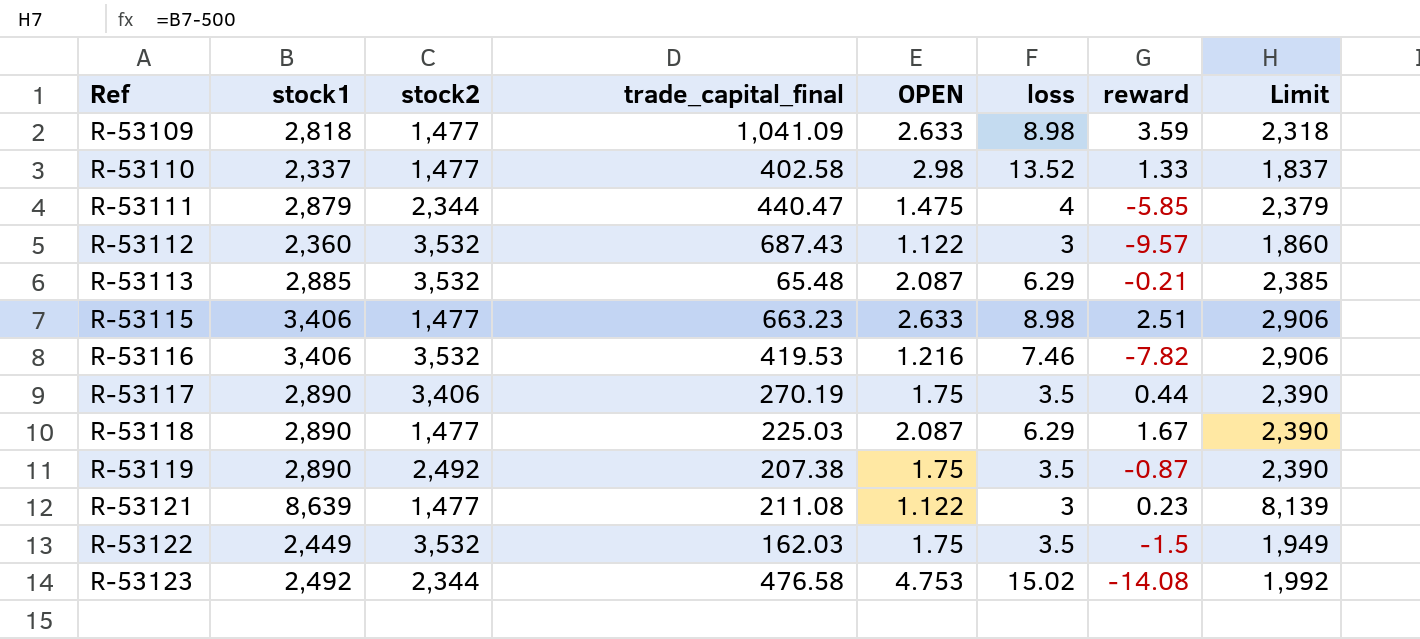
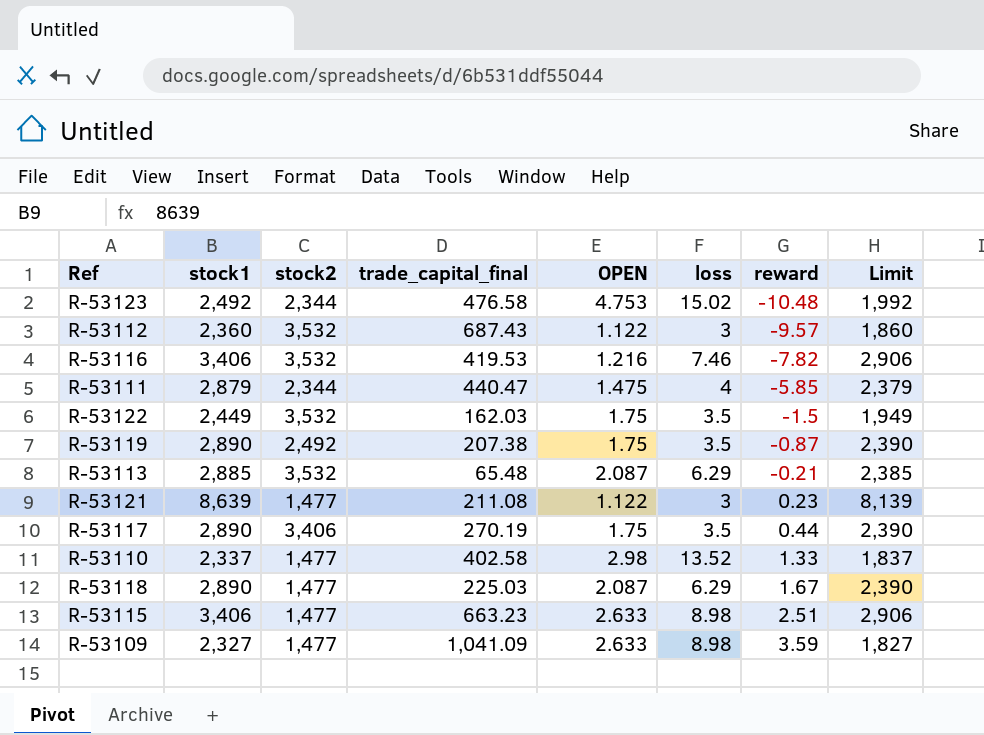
row order: Ref ascending -> reward ascending
R-53123 | reward: -14.08 -> -10.48
R-53109 | stock1: 2,818 -> 2,327
R-53109 | Limit: 2,318 -> 1,827

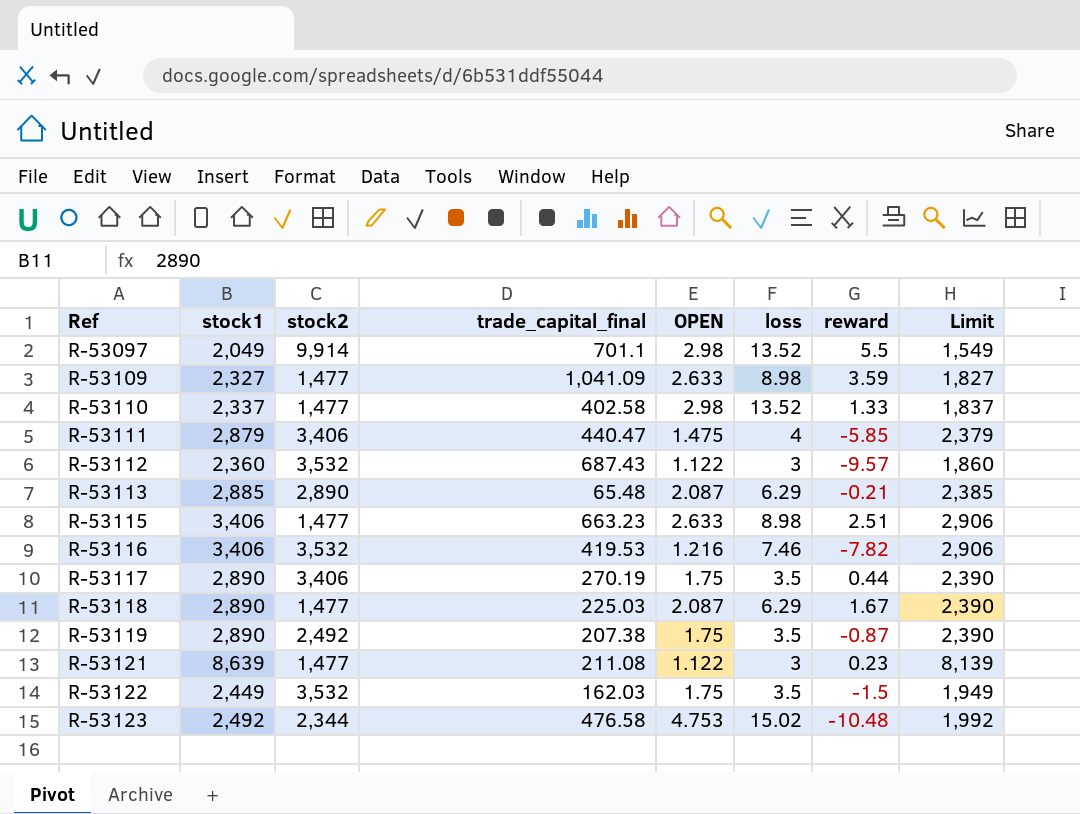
row order: reward ascending -> Ref ascending
row R-53097: none -> 2,049 | 9,914 | 701.1 | 2.98 | 13.52 | 5.5 | 1,549
R-53111 | stock2: 2,344 -> 3,406
R-53113 | stock2: 3,532 -> 2,890

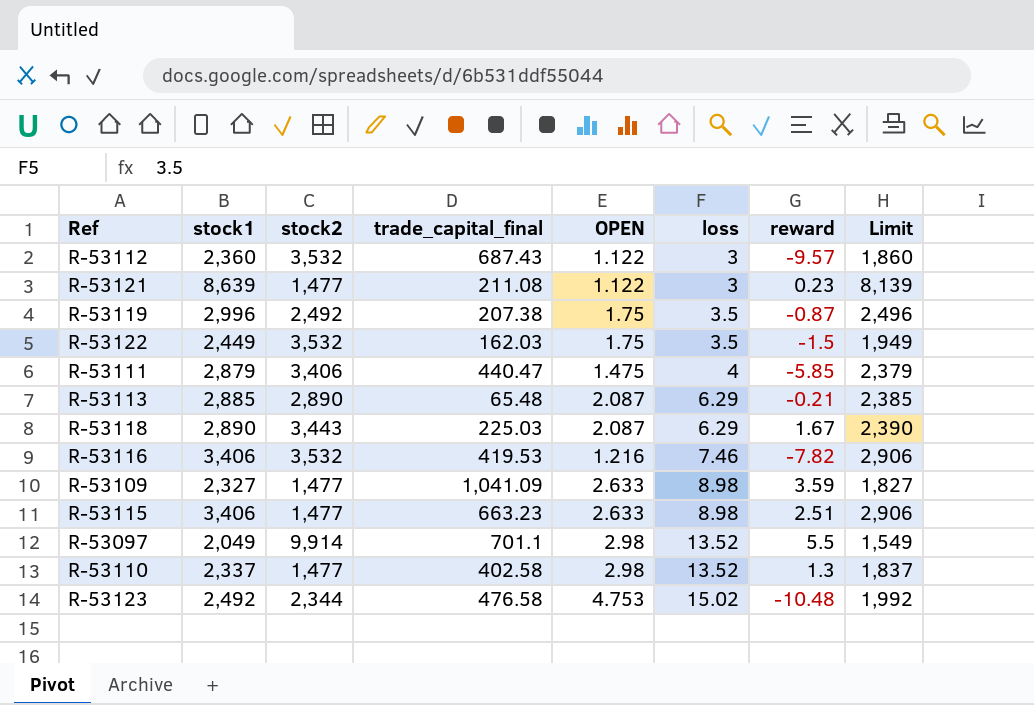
row order: Ref ascending -> loss ascending
row R-53117: 2,890 | 3,406 | 270.19 | 1.75 | 3.5 | 0.44 | 2,390 -> none
R-53119 | stock1: 2,890 -> 2,996
R-53119 | Limit: 2,390 -> 2,496
R-53118 | stock2: 1,477 -> 3,443
R-53110 | reward: 1.33 -> 1.3

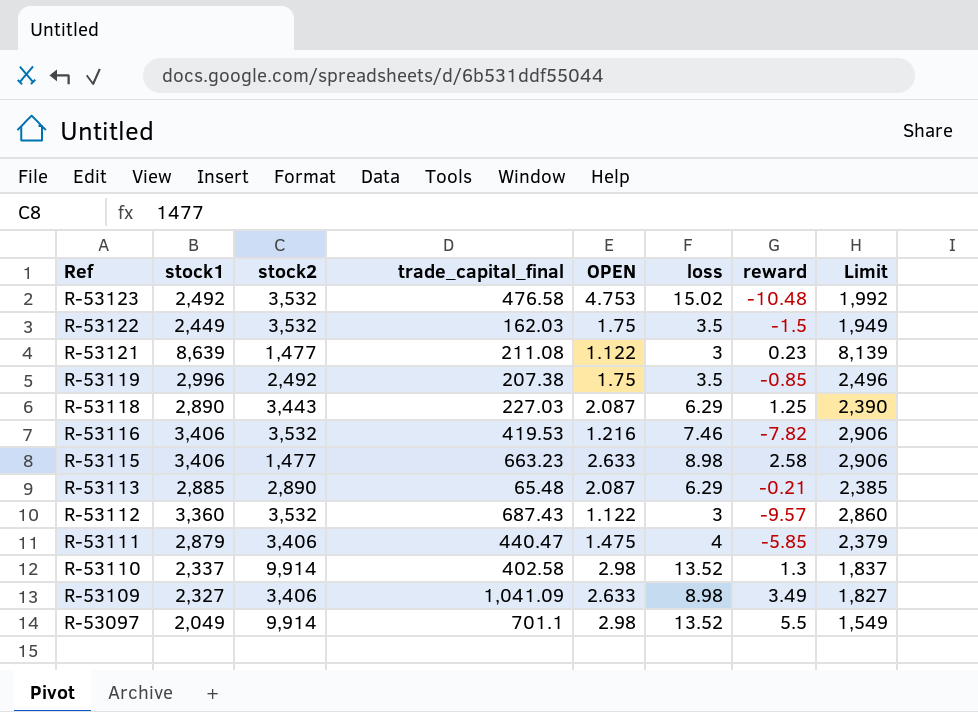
row order: loss ascending -> Ref descending
R-53123 | stock2: 2,344 -> 3,532
R-53119 | reward: -0.87 -> -0.85
R-53118 | trade_capital_final: 225.03 -> 227.03
R-53118 | reward: 1.67 -> 1.25
R-53115 | reward: 2.51 -> 2.58
R-53112 | stock1: 2,360 -> 3,360
R-53112 | Limit: 1,860 -> 2,860
R-53110 | stock2: 1,477 -> 9,914
R-53109 | stock2: 1,477 -> 3,406
R-53109 | reward: 3.59 -> 3.49

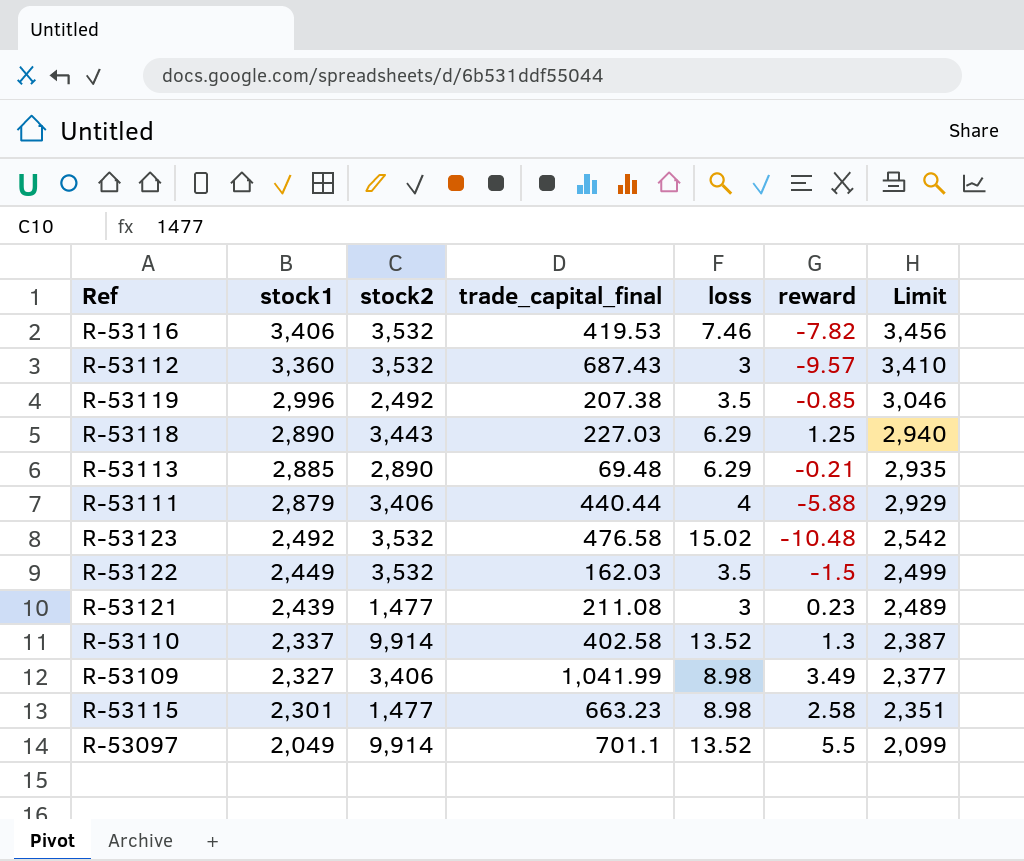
row order: Ref descending -> stock1 descending
column OPEN | position: 5 -> none
column Limit | formula: [stock1] - 500 -> [stock1] + 50
R-53113 | trade_capital_final: 65.48 -> 69.48
R-53111 | trade_capital_final: 440.47 -> 440.44
R-53111 | reward: -5.85 -> -5.88
R-53121 | stock1: 8,639 -> 2,439
R-53109 | trade_capital_final: 1,041.09 -> 1,041.99
R-53115 | stock1: 3,406 -> 2,301

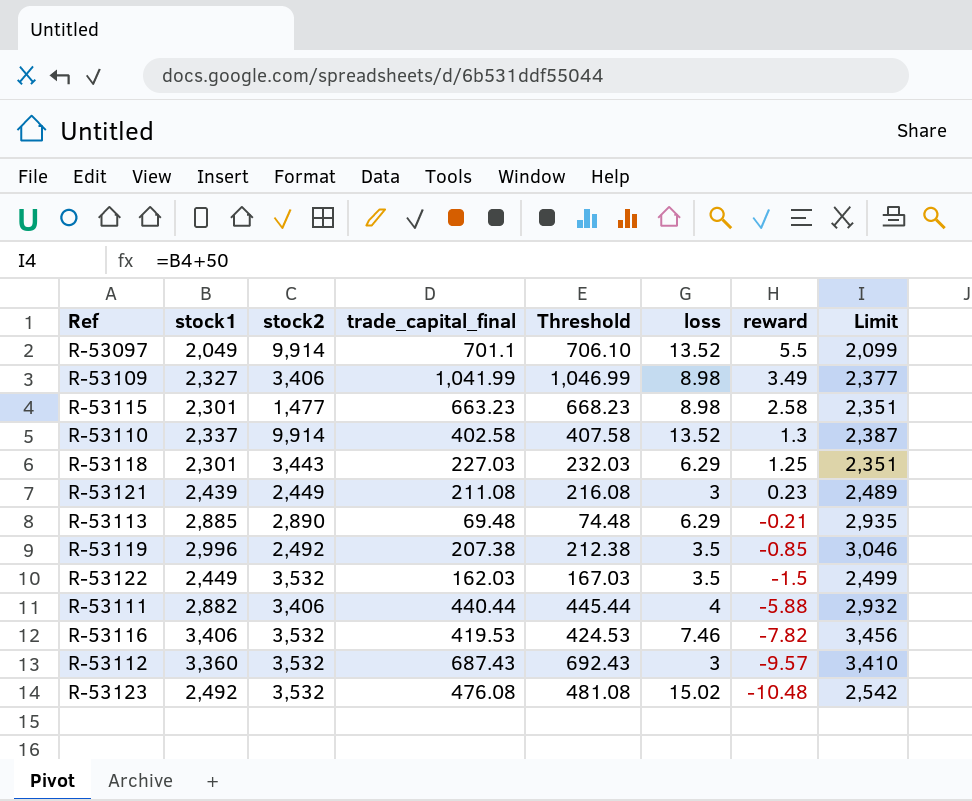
row order: stock1 descending -> reward descending
column Threshold | formula: none -> [trade_capital_final] + 5
R-53118 | stock1: 2,890 -> 2,301
R-53118 | Limit: 2,940 -> 2,351
R-53121 | stock2: 1,477 -> 2,449
R-53111 | stock1: 2,879 -> 2,882
R-53111 | Limit: 2,929 -> 2,932
R-53123 | trade_capital_final: 476.58 -> 476.08

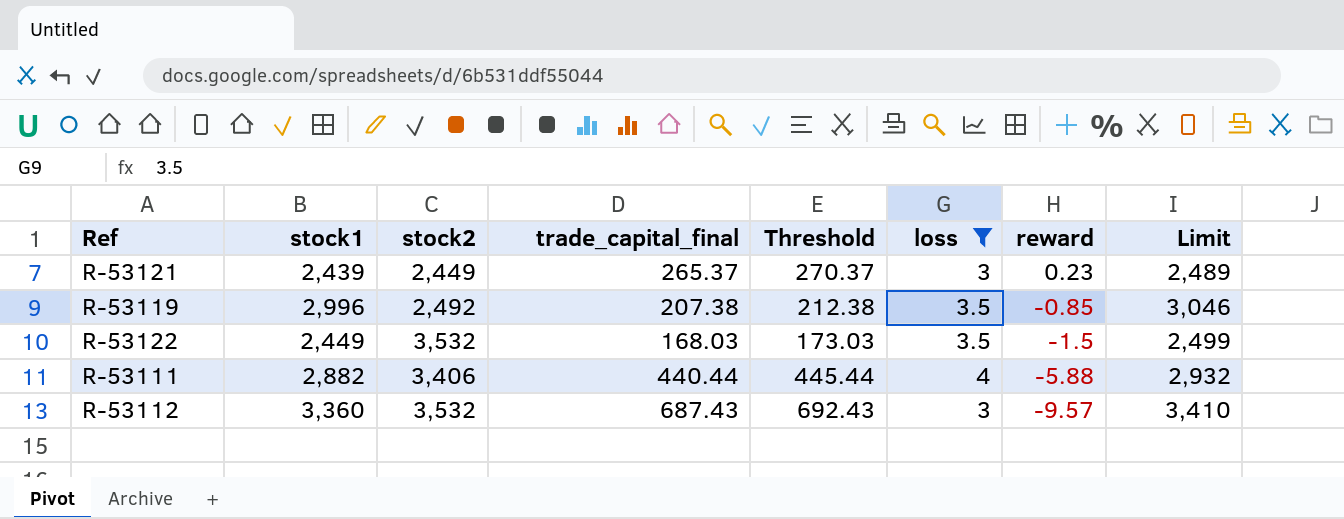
filter: none -> loss <= 4
R-53121 | trade_capital_final: 211.08 -> 265.37
R-53121 | Threshold: 216.08 -> 270.37
R-53122 | trade_capital_final: 162.03 -> 168.03
R-53122 | Threshold: 167.03 -> 173.03

